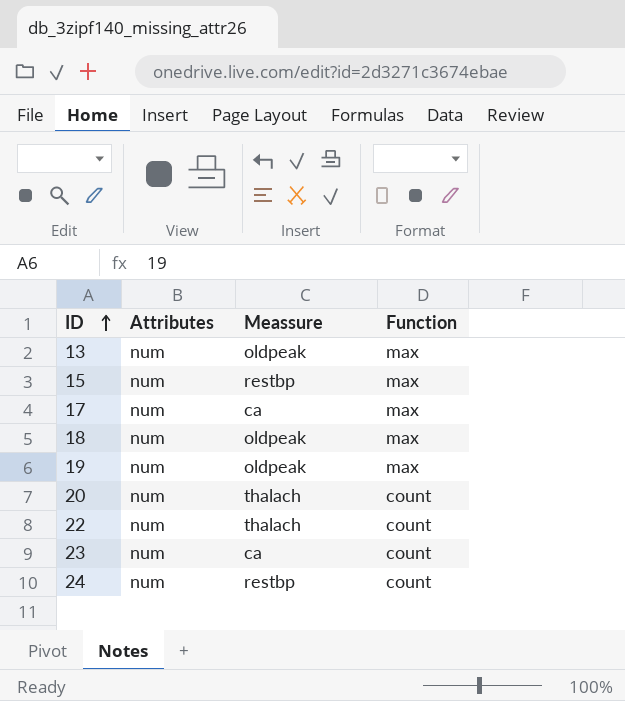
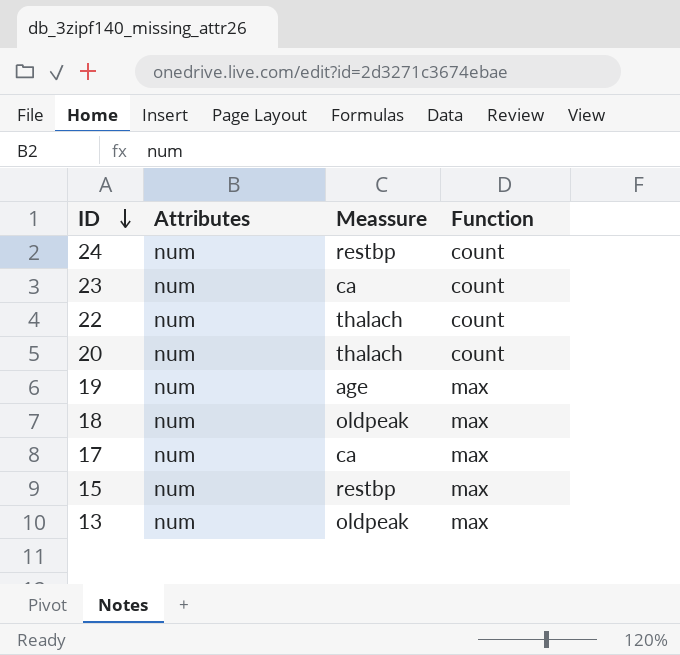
row order: ID ascending -> ID descending
19 | Meassure: oldpeak -> age

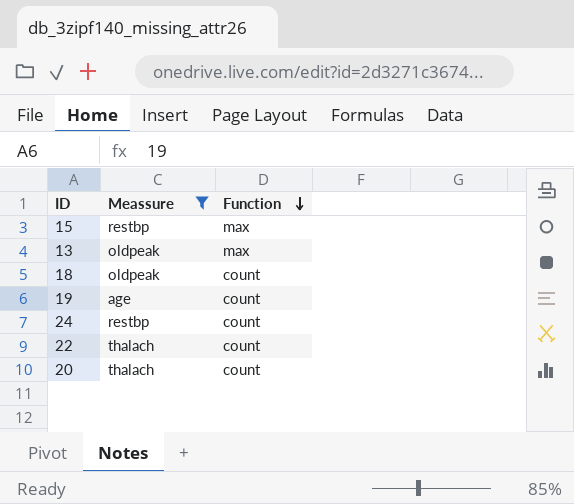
filter: none -> Meassure != ca
row order: ID descending -> Function descending
column Attributes | position: 2 -> none
18 | Function: max -> count
19 | Function: max -> count

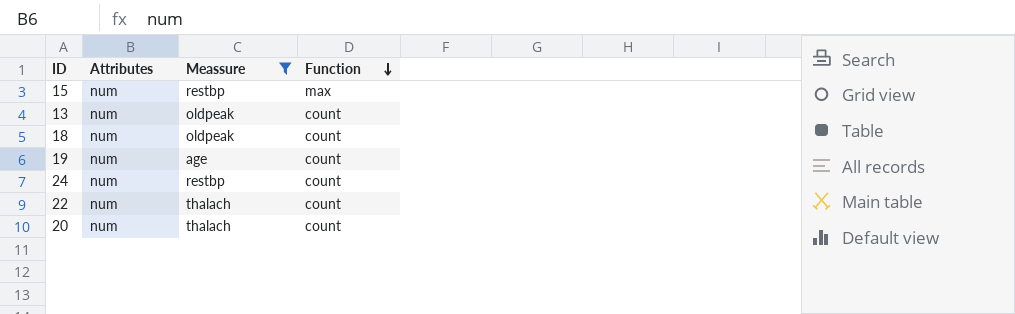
column Attributes | position: none -> 2
13 | Function: max -> count

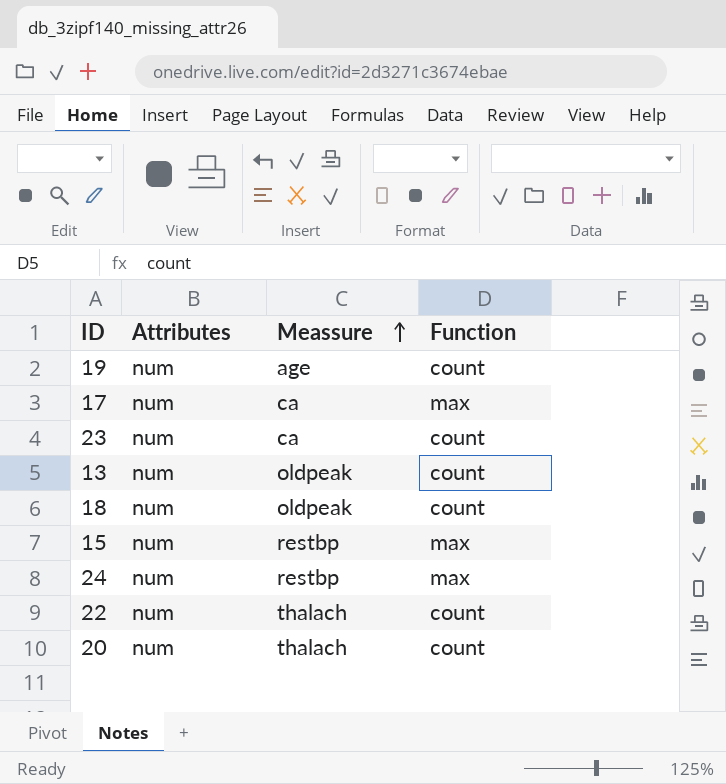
filter: Meassure != ca -> none
row order: Function descending -> Meassure ascending
24 | Function: count -> max

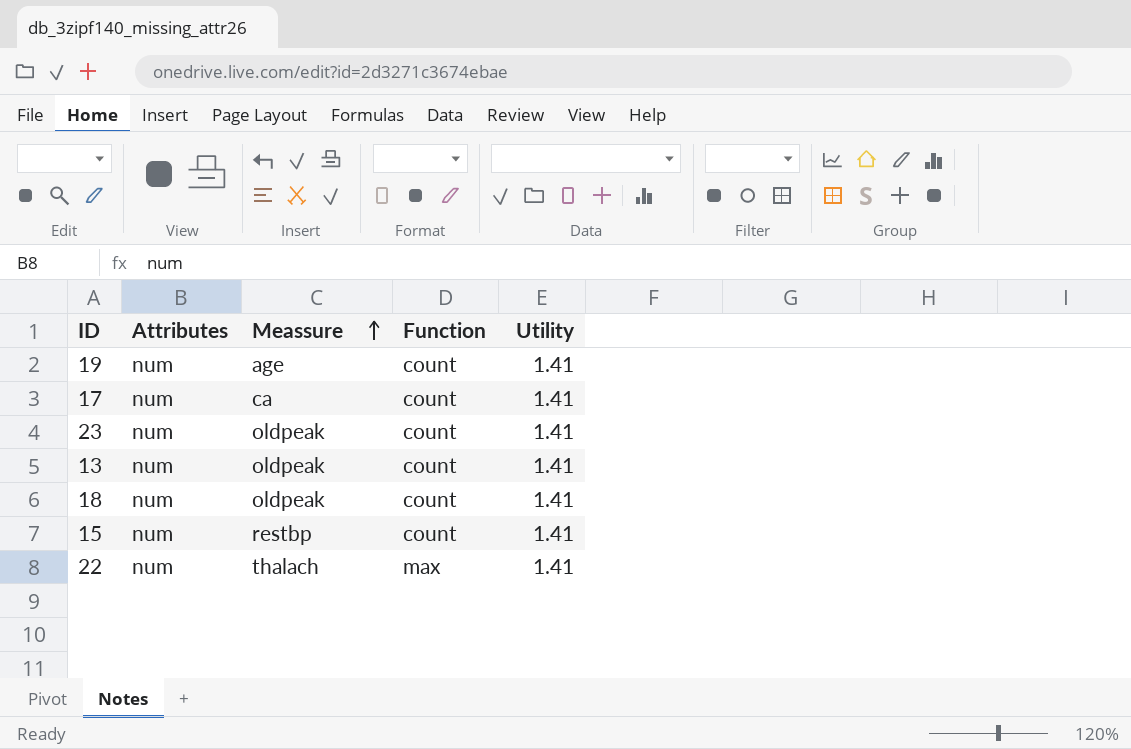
column Utility | position: none -> 5
row 24: num | restbp | max -> none
row 20: num | thalach | count -> none
17 | Function: max -> count
23 | Meassure: ca -> oldpeak
15 | Function: max -> count
22 | Function: count -> max

